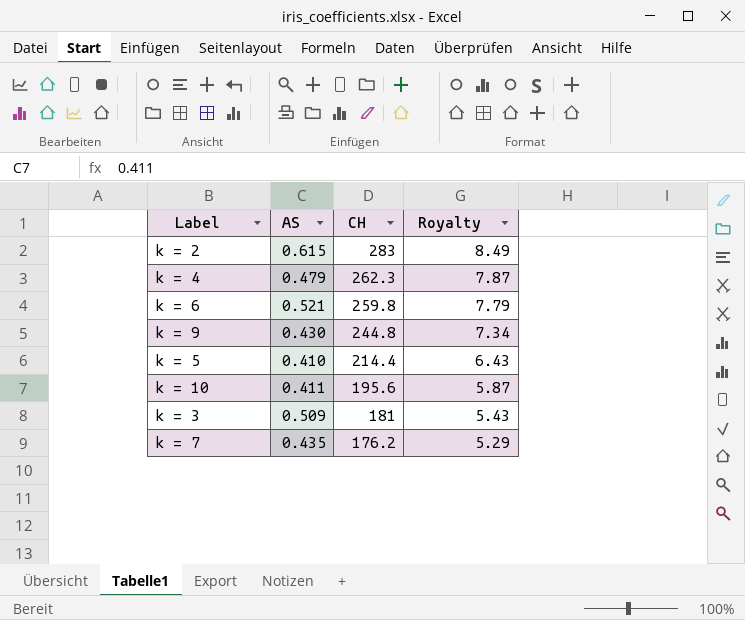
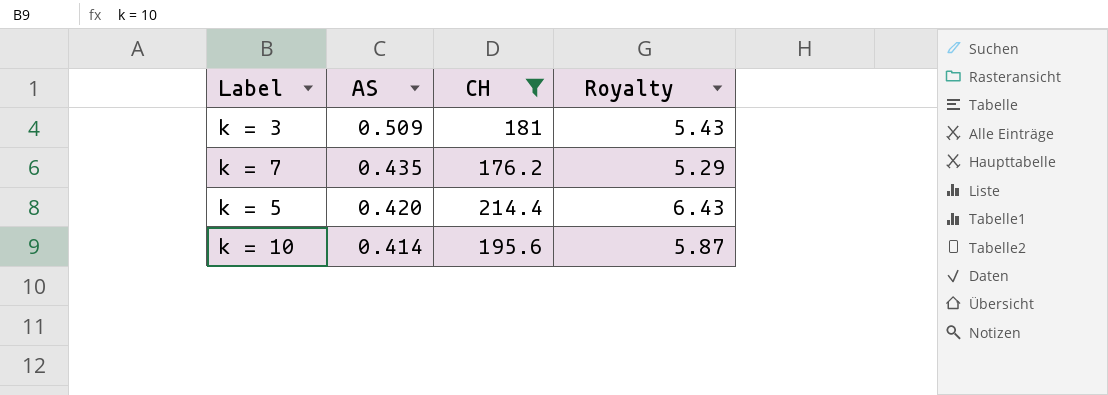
filter: none -> CH <= 214.4
row order: CH descending -> AS descending
k = 5 | AS: 0.410 -> 0.420
k = 10 | AS: 0.411 -> 0.414

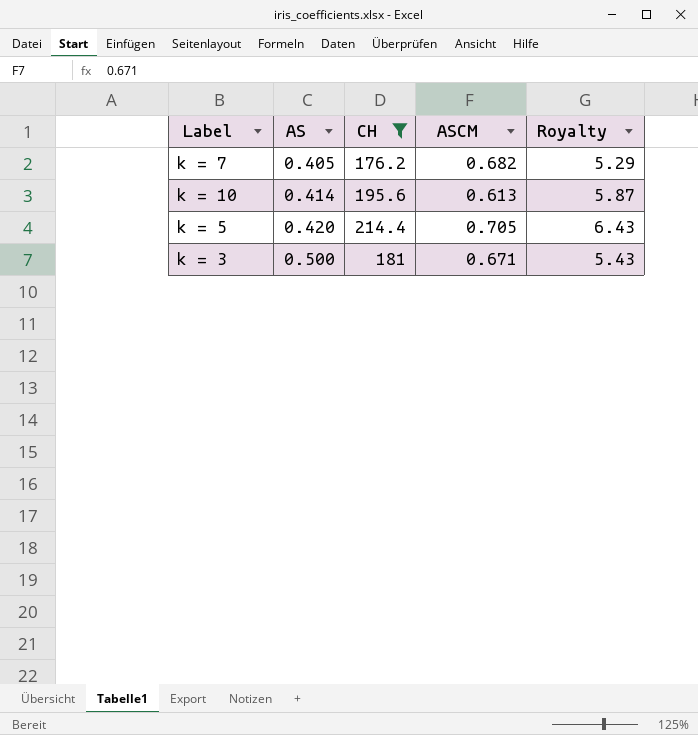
row order: AS descending -> AS ascending
column ASCM | position: none -> 4
k = 7 | AS: 0.435 -> 0.405
k = 3 | AS: 0.509 -> 0.500

